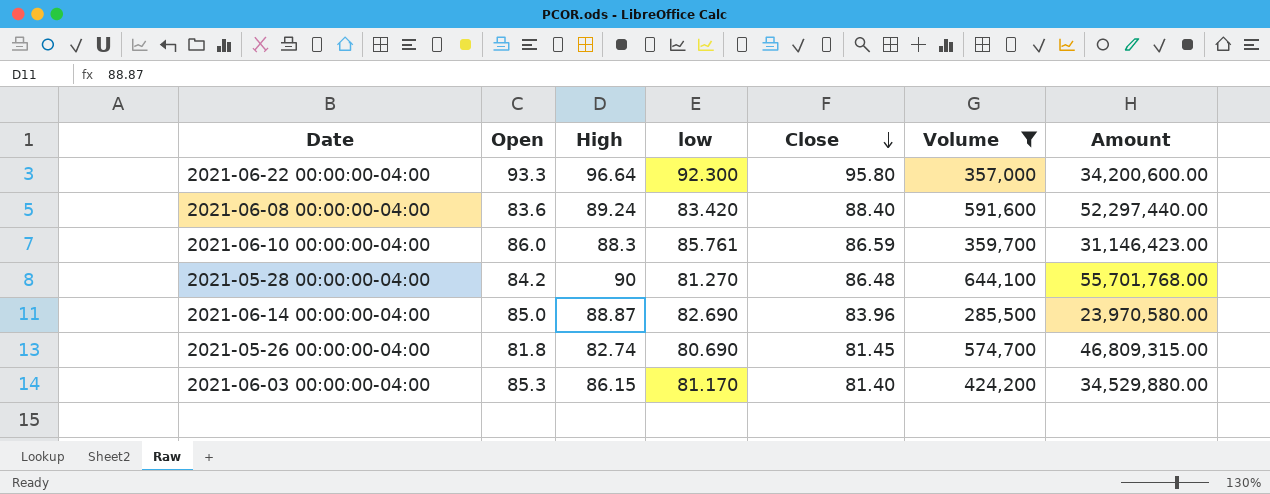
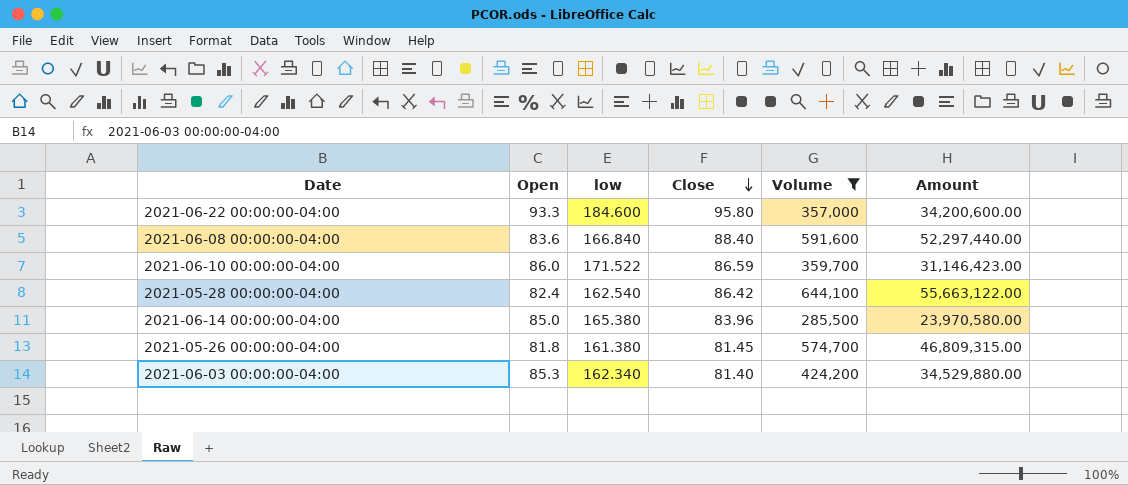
column High | position: 3 -> none
2021-06-22 00:00:00-04:00 | low: 92.300 -> 184.600
2021-06-08 00:00:00-04:00 | low: 83.420 -> 166.840
2021-06-10 00:00:00-04:00 | low: 85.761 -> 171.522
2021-05-28 00:00:00-04:00 | Open: 84.2 -> 82.4
2021-05-28 00:00:00-04:00 | low: 81.270 -> 162.540
2021-05-28 00:00:00-04:00 | Close: 86.48 -> 86.42
2021-05-28 00:00:00-04:00 | Amount: 55,701,768.00 -> 55,663,122.00
2021-06-14 00:00:00-04:00 | low: 82.690 -> 165.380
2021-05-26 00:00:00-04:00 | low: 80.690 -> 161.380
2021-06-03 00:00:00-04:00 | low: 81.170 -> 162.340

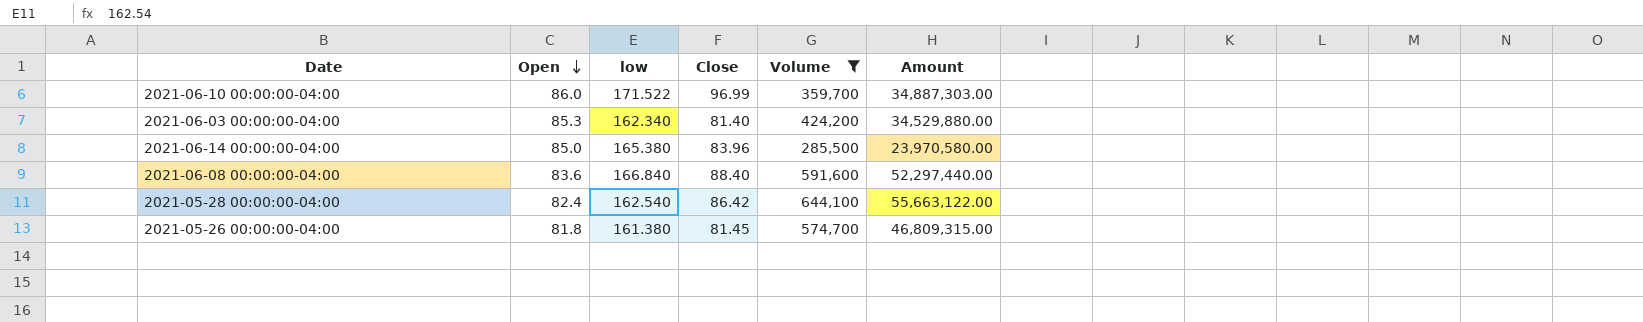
row order: Close descending -> Open descending
row 2021-06-22 00:00:00-04:00: 93.3 | 184.600 | 95.80 | 357,000 | 34,200,600.00 -> none
2021-06-10 00:00:00-04:00 | Close: 86.59 -> 96.99
2021-06-10 00:00:00-04:00 | Amount: 31,146,423.00 -> 34,887,303.00

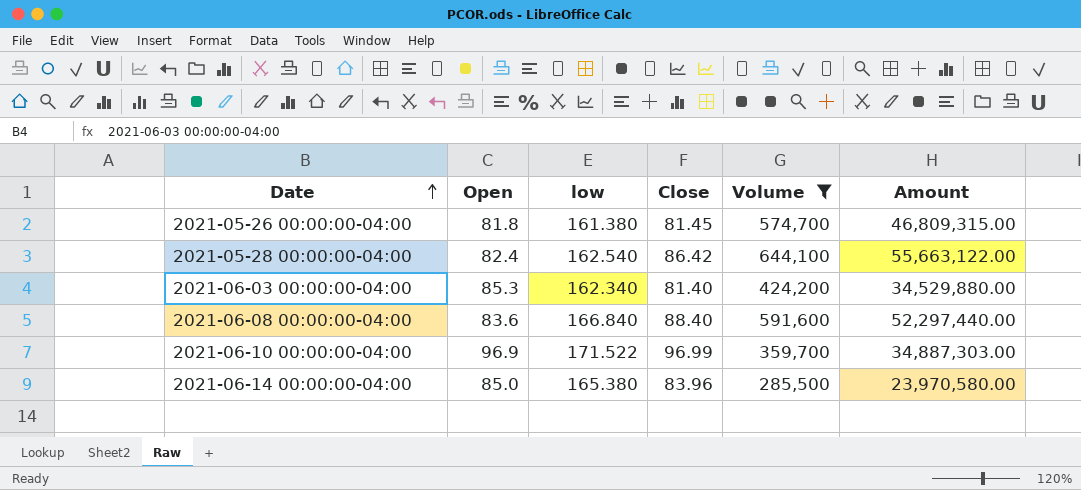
row order: Open descending -> Date ascending
2021-06-10 00:00:00-04:00 | Open: 86.0 -> 96.9

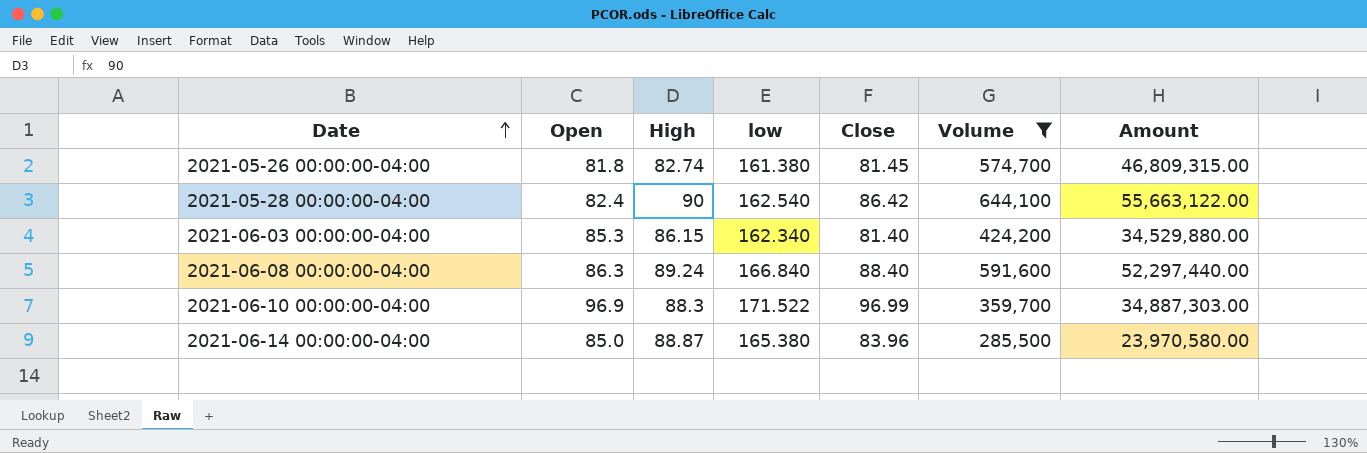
column High | position: none -> 3
2021-06-08 00:00:00-04:00 | Open: 83.6 -> 86.3

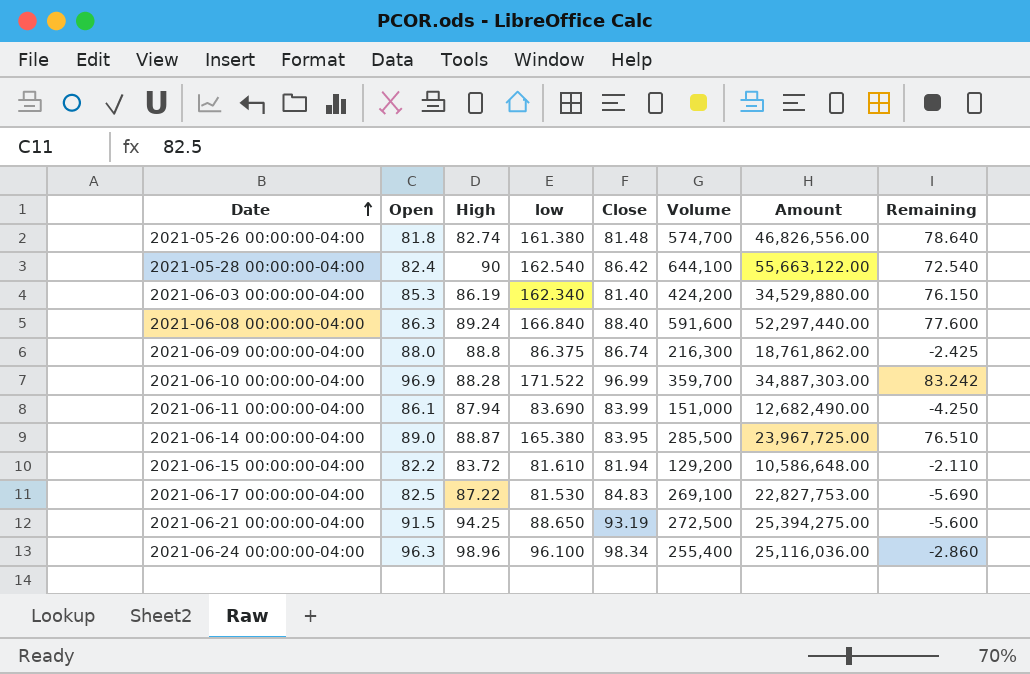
filter: Volume >= 285,500 -> none
column Remaining | formula: none -> [low] - [High]
2021-05-26 00:00:00-04:00 | Close: 81.45 -> 81.48
2021-05-26 00:00:00-04:00 | Amount: 46,809,315.00 -> 46,826,556.00
2021-06-03 00:00:00-04:00 | High: 86.15 -> 86.19
2021-06-10 00:00:00-04:00 | High: 88.3 -> 88.28
2021-06-14 00:00:00-04:00 | Open: 85.0 -> 89.0
2021-06-14 00:00:00-04:00 | Close: 83.96 -> 83.95
2021-06-14 00:00:00-04:00 | Amount: 23,970,580.00 -> 23,967,725.00

